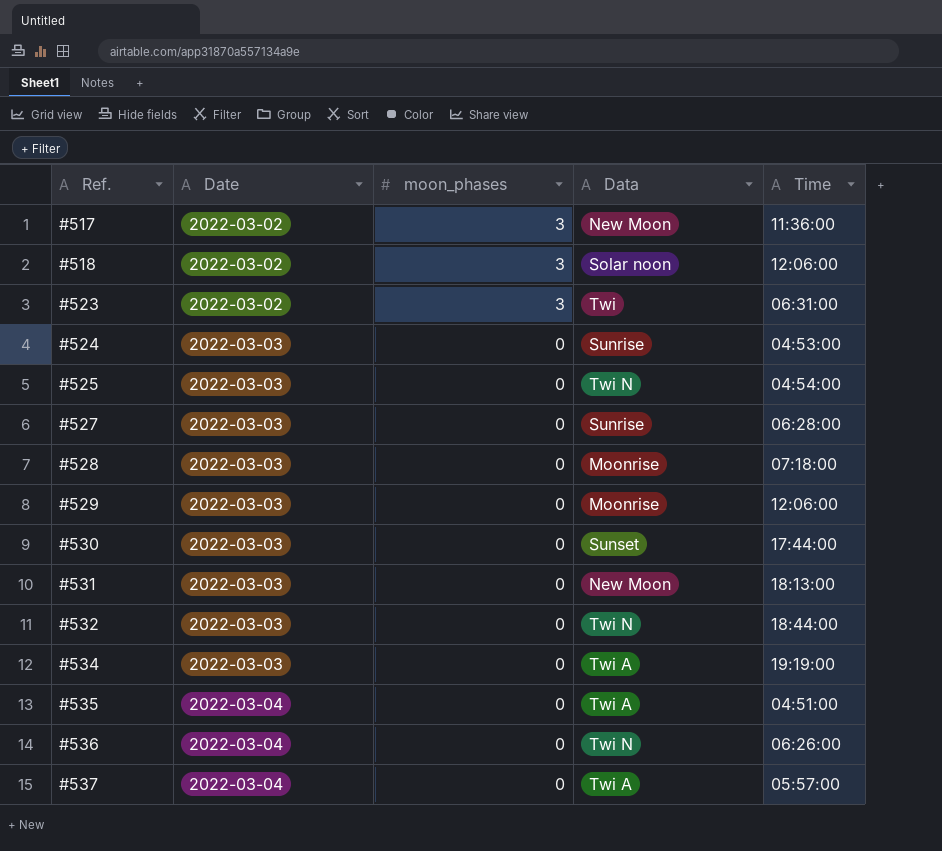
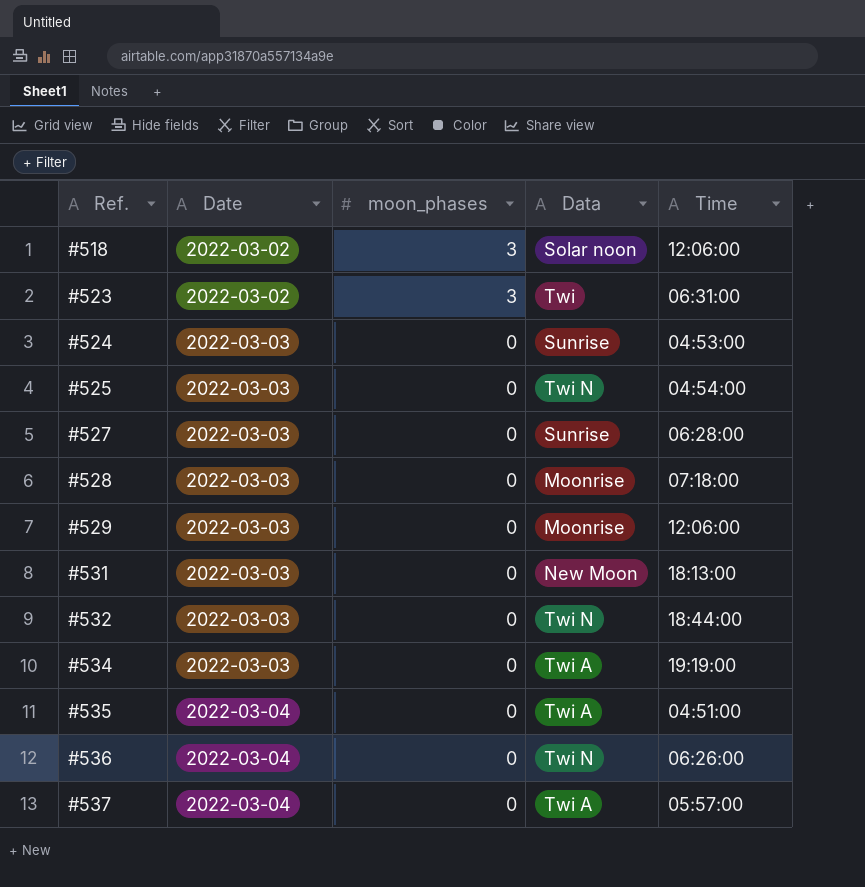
row #517: 2022-03-02 | 3 | New Moon | 11:36:00 -> none
row #530: 2022-03-03 | 0 | Sunset | 17:44:00 -> none

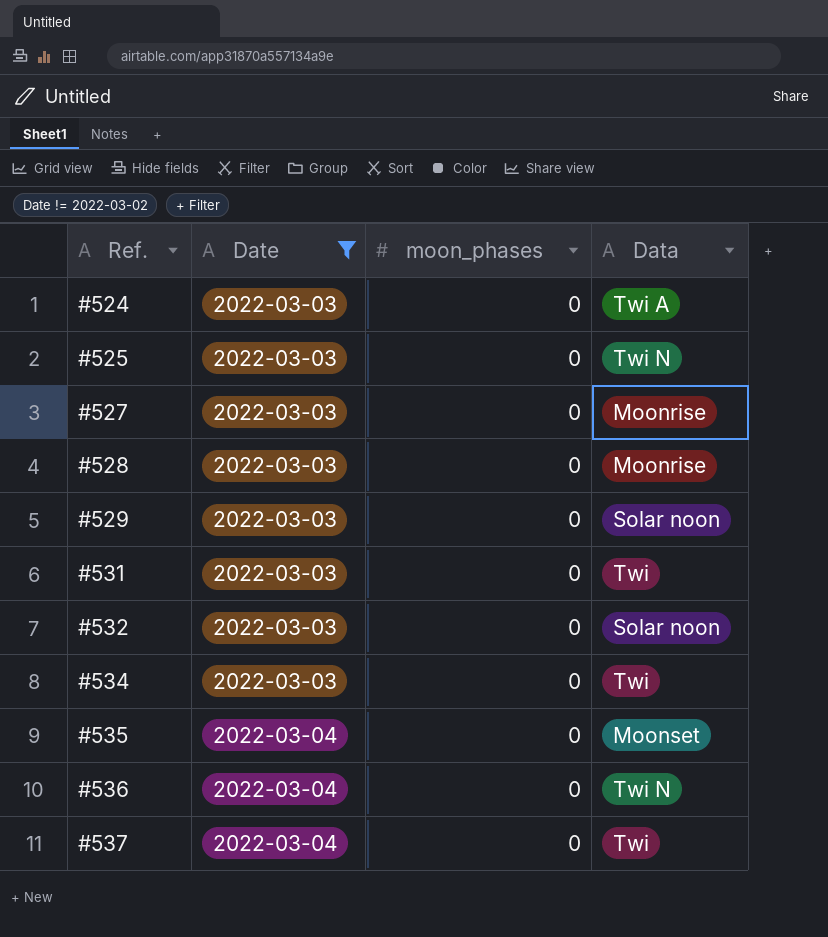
filter: none -> Date != 2022-03-02
column Time | position: 5 -> none
#524 | Data: Sunrise -> Twi A
#527 | Data: Sunrise -> Moonrise
#529 | Data: Moonrise -> Solar noon
#531 | Data: New Moon -> Twi
#532 | Data: Twi N -> Solar noon
#534 | Data: Twi A -> Twi
#535 | Data: Twi A -> Moonset
#537 | Data: Twi A -> Twi

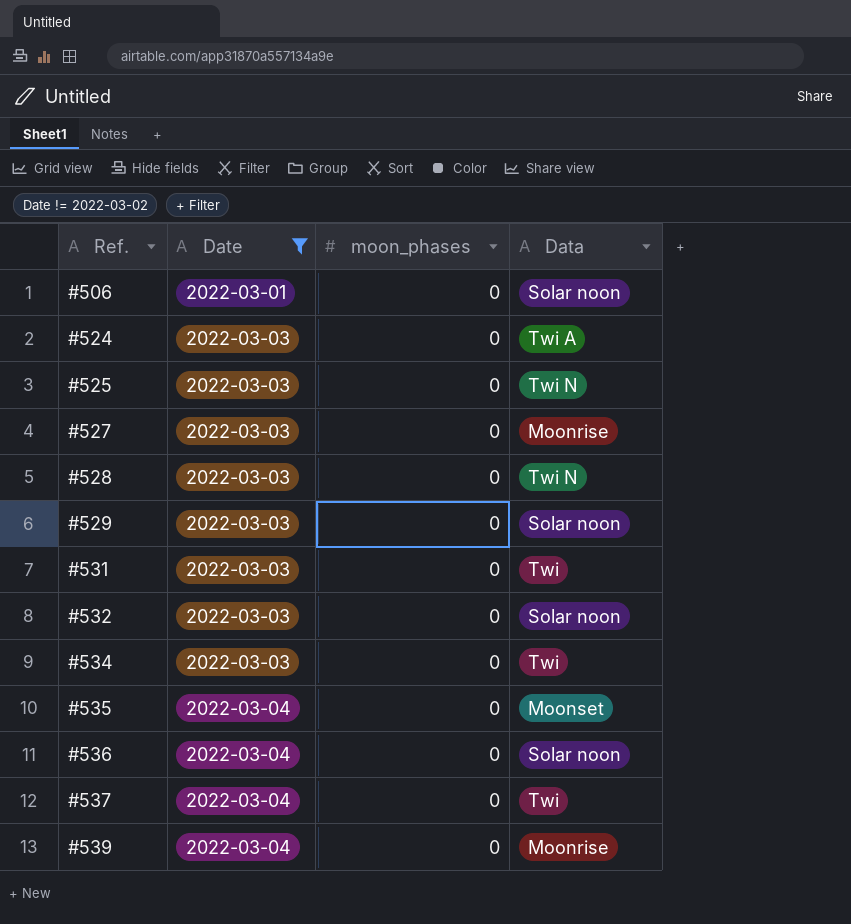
row #506: none -> 2022-03-01 | 0 | Solar noon
#528 | Data: Moonrise -> Twi N
#536 | Data: Twi N -> Solar noon
row #539: none -> 2022-03-04 | 0 | Moonrise

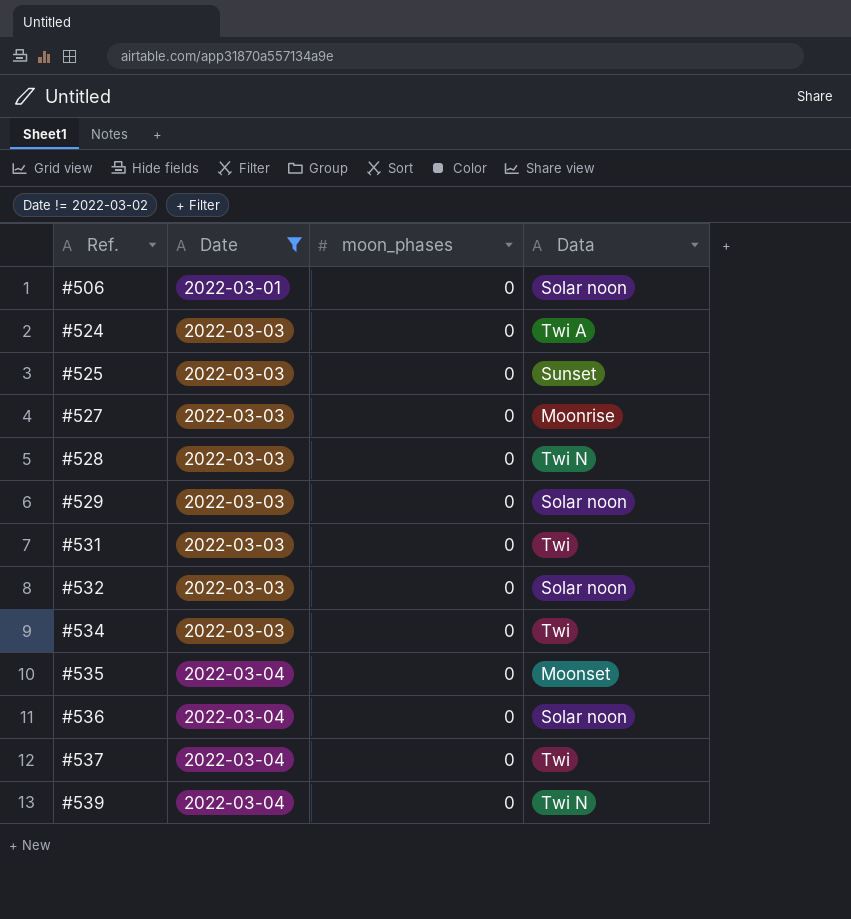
#525 | Data: Twi N -> Sunset
#539 | Data: Moonrise -> Twi N

